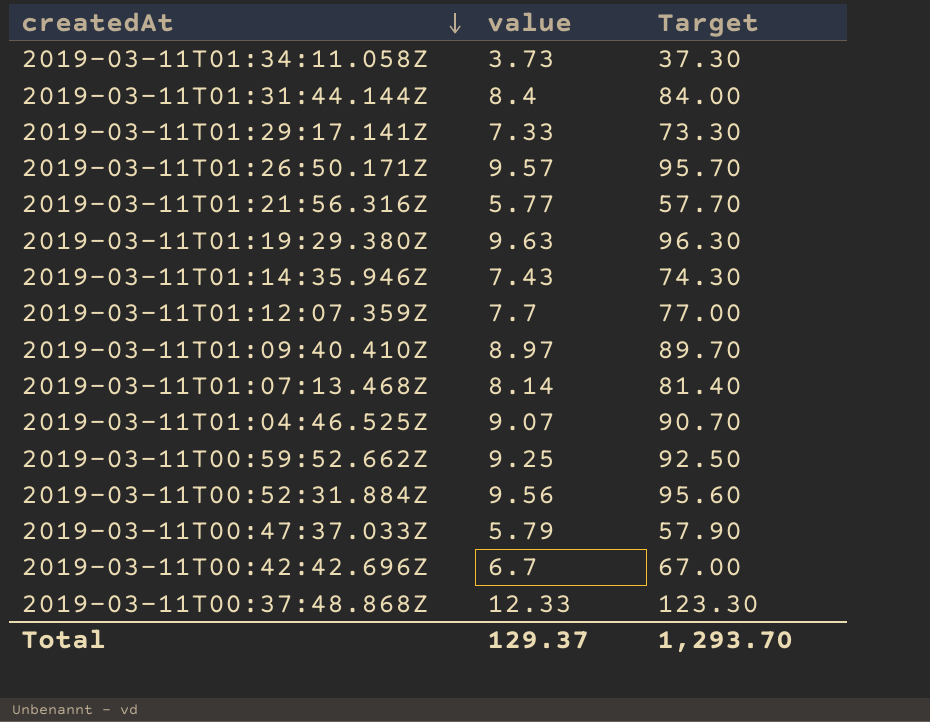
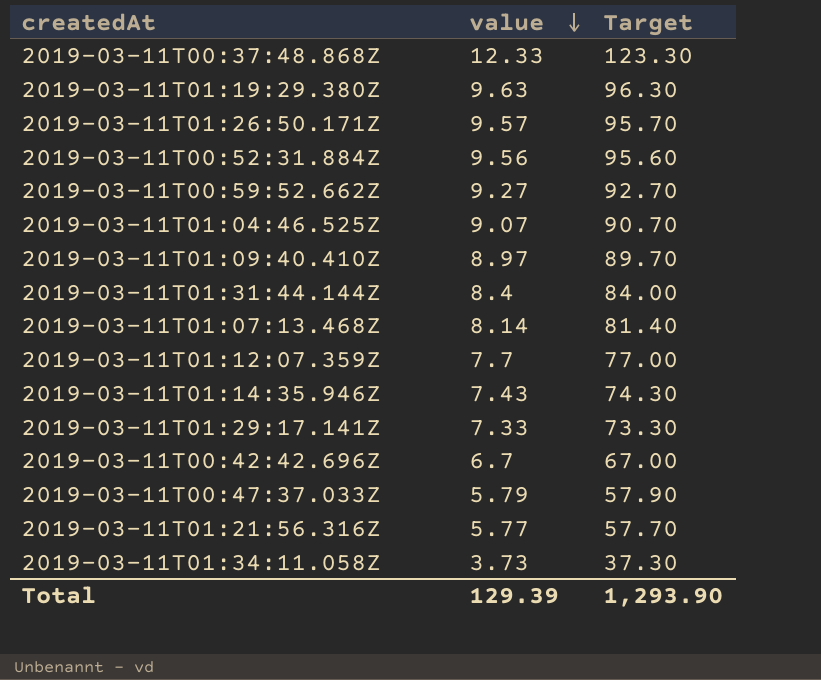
row order: createdAt descending -> value descending
2019-03-11T00:59:52.662Z | value: 9.25 -> 9.27
2019-03-11T00:59:52.662Z | Target: 92.50 -> 92.70
Total | value: 129.37 -> 129.39
Total | Target: 1,293.70 -> 1,293.90

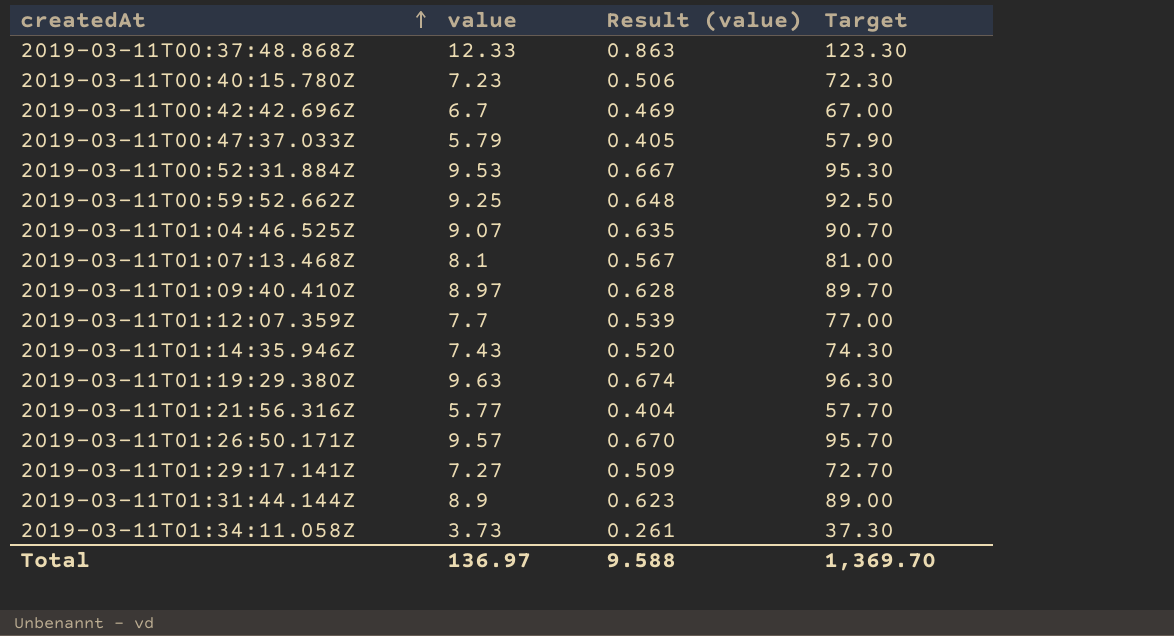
row order: value descending -> createdAt ascending
column Result (value) | formula: none -> [value] * 0.07
row 2019-03-11T00:40:15.780Z: none -> 7.23 | 0.506 | 72.30
2019-03-11T00:52:31.884Z | value: 9.56 -> 9.53
2019-03-11T00:52:31.884Z | Target: 95.60 -> 95.30
2019-03-11T00:59:52.662Z | value: 9.27 -> 9.25
2019-03-11T00:59:52.662Z | Target: 92.70 -> 92.50
2019-03-11T01:07:13.468Z | value: 8.14 -> 8.1
2019-03-11T01:07:13.468Z | Target: 81.40 -> 81.00
2019-03-11T01:29:17.141Z | value: 7.33 -> 7.27
2019-03-11T01:29:17.141Z | Target: 73.30 -> 72.70
2019-03-11T01:31:44.144Z | value: 8.4 -> 8.9
2019-03-11T01:31:44.144Z | Target: 84.00 -> 89.00
Total | value: 129.39 -> 136.97
Total | Target: 1,293.90 -> 1,369.70

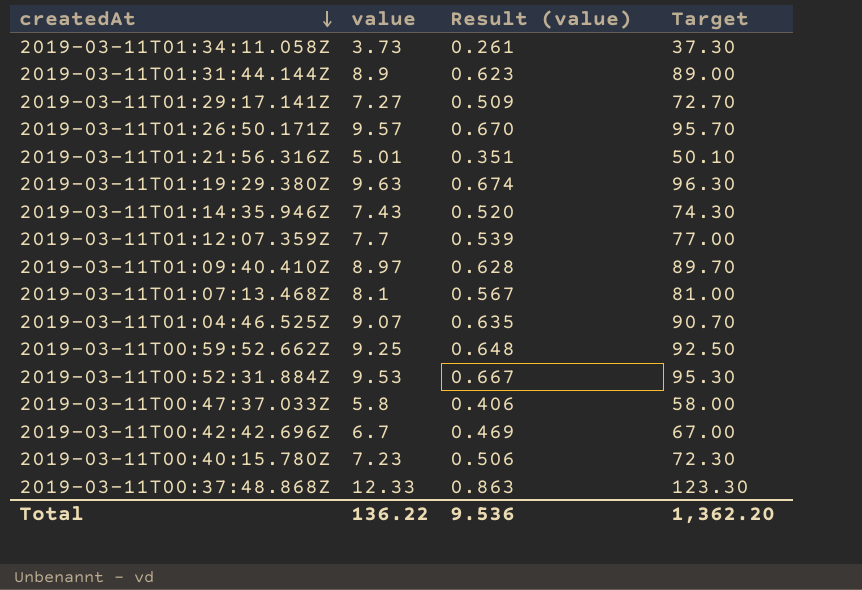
row order: createdAt ascending -> createdAt descending
2019-03-11T01:21:56.316Z | value: 5.77 -> 5.01
2019-03-11T01:21:56.316Z | Result (value): 0.404 -> 0.351
2019-03-11T01:21:56.316Z | Target: 57.70 -> 50.10
2019-03-11T00:47:37.033Z | value: 5.79 -> 5.8
2019-03-11T00:47:37.033Z | Result (value): 0.405 -> 0.406
2019-03-11T00:47:37.033Z | Target: 57.90 -> 58.00
Total | value: 136.97 -> 136.22
Total | Result (value): 9.588 -> 9.536
Total | Target: 1,369.70 -> 1,362.20

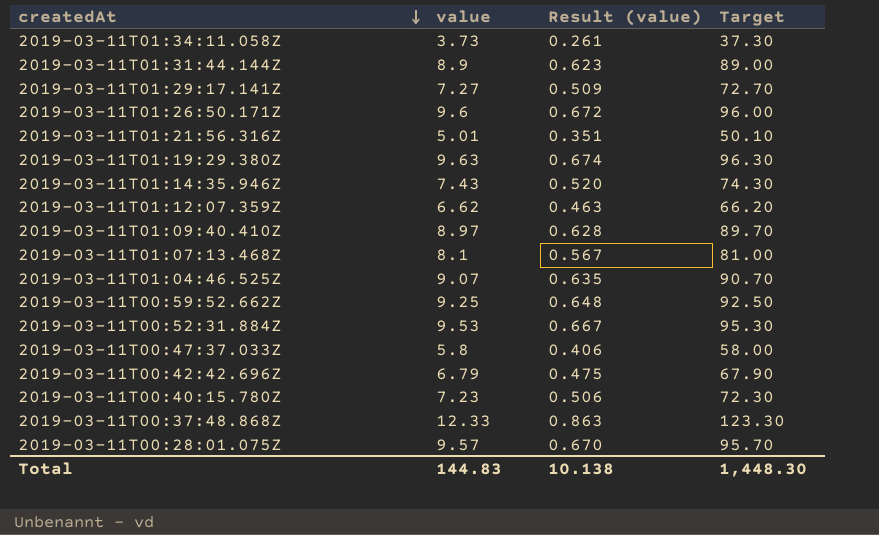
2019-03-11T01:26:50.171Z | value: 9.57 -> 9.6
2019-03-11T01:26:50.171Z | Result (value): 0.670 -> 0.672
2019-03-11T01:26:50.171Z | Target: 95.70 -> 96.00
2019-03-11T01:12:07.359Z | value: 7.7 -> 6.62
2019-03-11T01:12:07.359Z | Result (value): 0.539 -> 0.463
2019-03-11T01:12:07.359Z | Target: 77.00 -> 66.20
2019-03-11T00:42:42.696Z | value: 6.7 -> 6.79
2019-03-11T00:42:42.696Z | Result (value): 0.469 -> 0.475
2019-03-11T00:42:42.696Z | Target: 67.00 -> 67.90
row 2019-03-11T00:28:01.075Z: none -> 9.57 | 0.670 | 95.70
Total | value: 136.22 -> 144.83
Total | Result (value): 9.536 -> 10.138
Total | Target: 1,362.20 -> 1,448.30

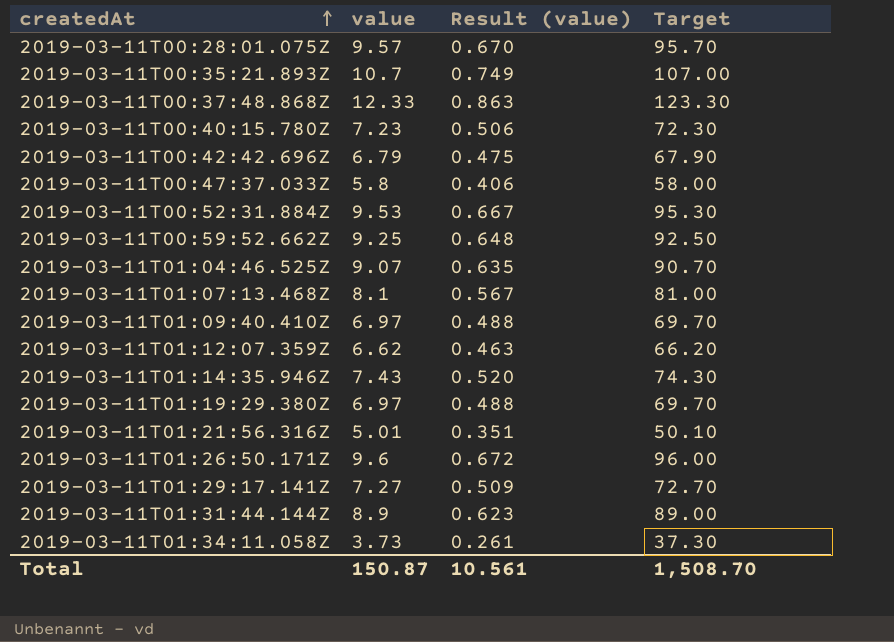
row order: createdAt descending -> createdAt ascending
row 2019-03-11T00:35:21.893Z: none -> 10.7 | 0.749 | 107.00
2019-03-11T01:09:40.410Z | value: 8.97 -> 6.97
2019-03-11T01:09:40.410Z | Result (value): 0.628 -> 0.488
2019-03-11T01:09:40.410Z | Target: 89.70 -> 69.70
2019-03-11T01:19:29.380Z | value: 9.63 -> 6.97
2019-03-11T01:19:29.380Z | Result (value): 0.674 -> 0.488
2019-03-11T01:19:29.380Z | Target: 96.30 -> 69.70
Total | value: 144.83 -> 150.87
Total | Result (value): 10.138 -> 10.561
Total | Target: 1,448.30 -> 1,508.70

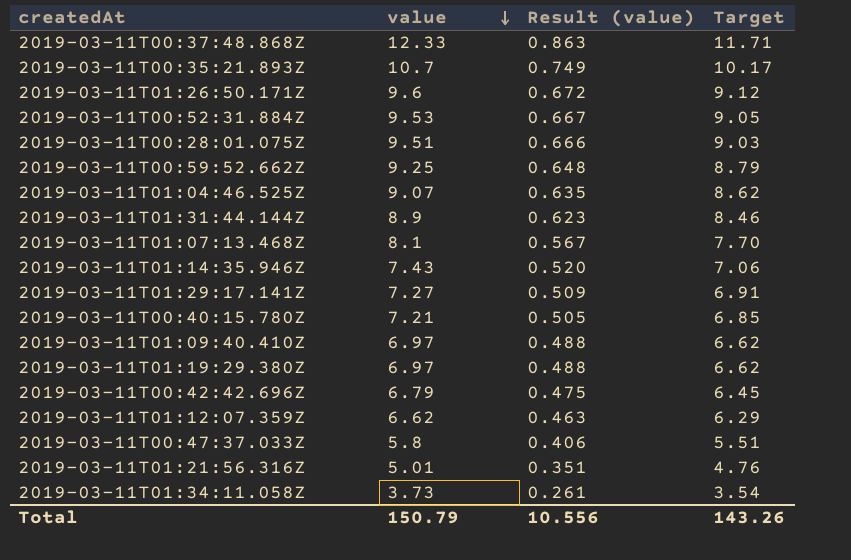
row order: createdAt ascending -> value descending
column Target | formula: [value] * 10 -> [value] * 0.95
2019-03-11T00:28:01.075Z | value: 9.57 -> 9.51
2019-03-11T00:28:01.075Z | Result (value): 0.670 -> 0.666
2019-03-11T00:40:15.780Z | value: 7.23 -> 7.21
2019-03-11T00:40:15.780Z | Result (value): 0.506 -> 0.505
Total | value: 150.87 -> 150.79
Total | Result (value): 10.561 -> 10.556
Total | Target: 1,508.70 -> 143.26

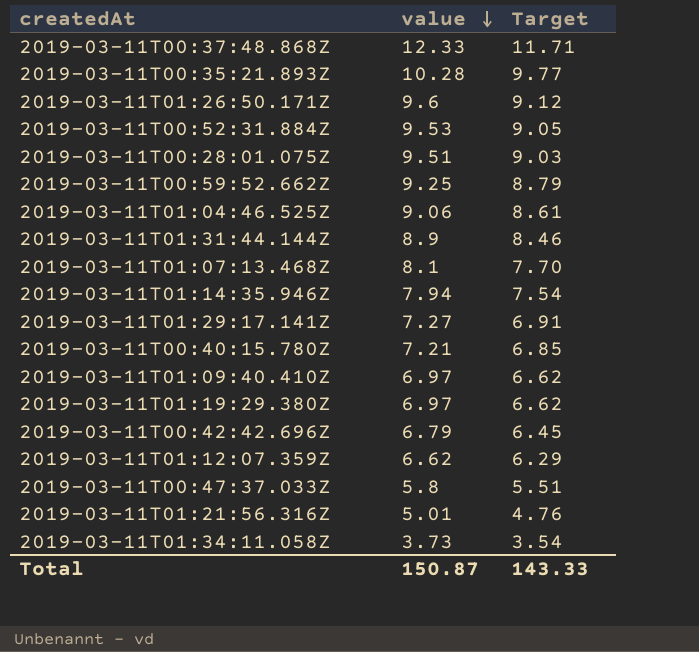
column Result (value) | formula: [value] * 0.07 -> none
2019-03-11T00:35:21.893Z | value: 10.7 -> 10.28
2019-03-11T00:35:21.893Z | Target: 10.17 -> 9.77
2019-03-11T01:04:46.525Z | value: 9.07 -> 9.06
2019-03-11T01:04:46.525Z | Target: 8.62 -> 8.61
2019-03-11T01:14:35.946Z | value: 7.43 -> 7.94
2019-03-11T01:14:35.946Z | Target: 7.06 -> 7.54
Total | value: 150.79 -> 150.87
Total | Target: 143.26 -> 143.33

